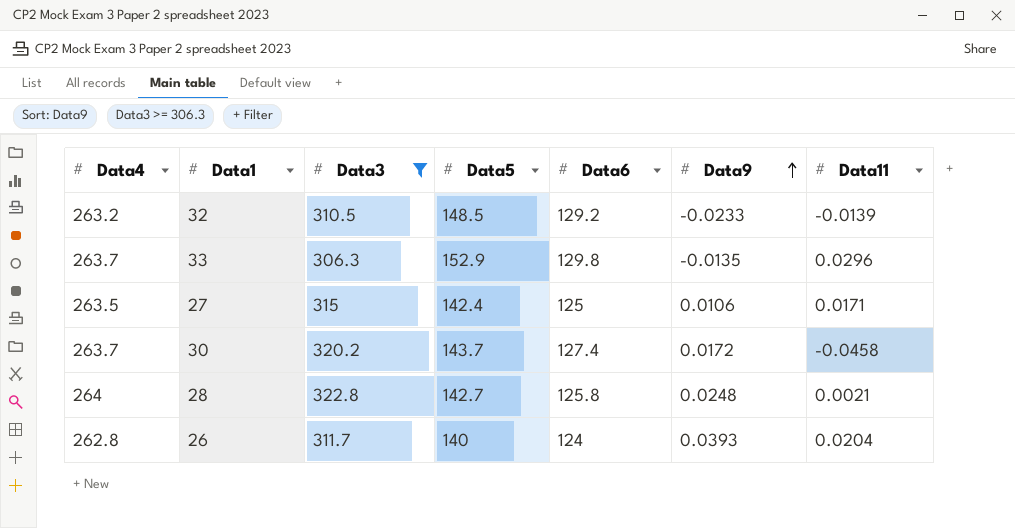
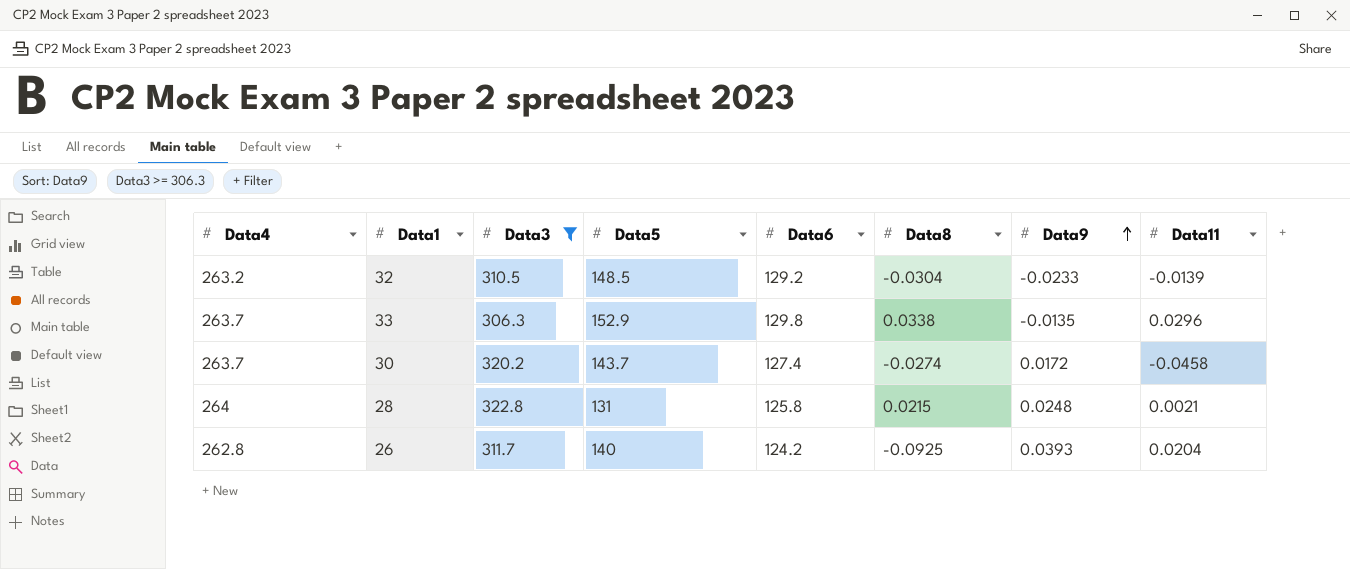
column Data8 | position: none -> 6
row 27: 263.5 | 315 | 142.4 | 125 | 0.0106 | 0.0171 -> none
28 | Data5: 142.7 -> 131
26 | Data6: 124 -> 124.2

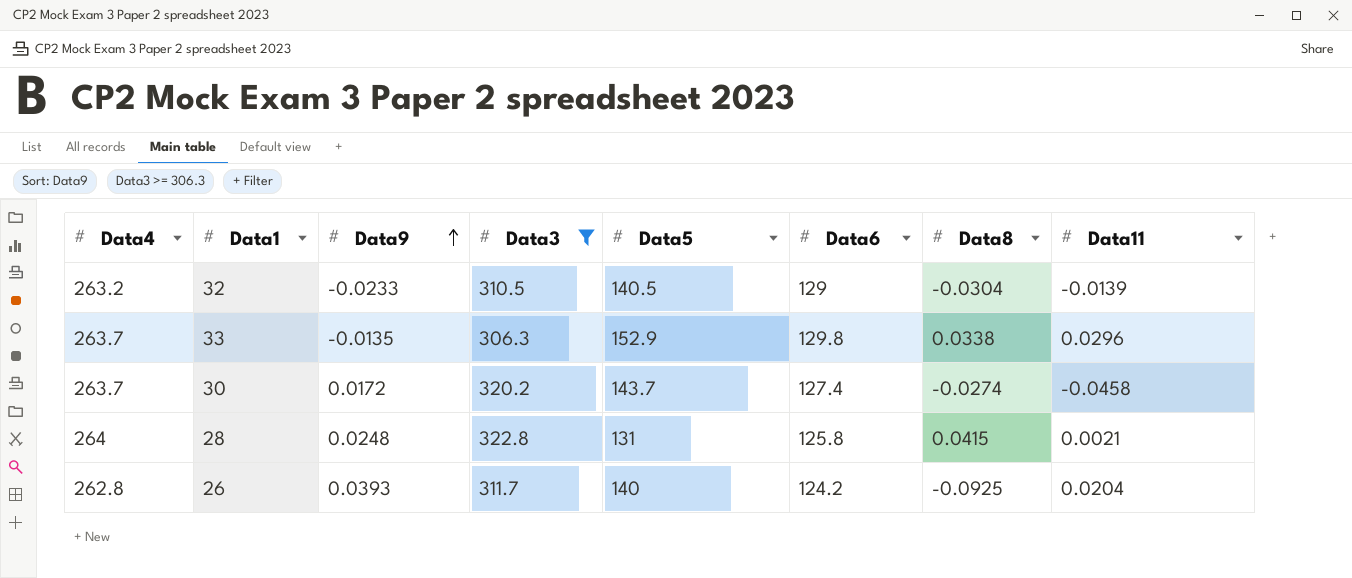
column Data9 | position: 7 -> 3
32 | Data5: 148.5 -> 140.5
32 | Data6: 129.2 -> 129
28 | Data8: 0.0215 -> 0.0415

